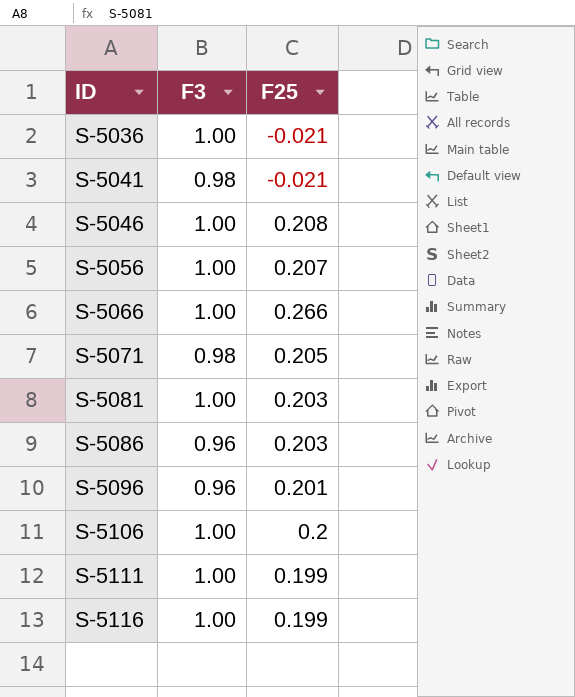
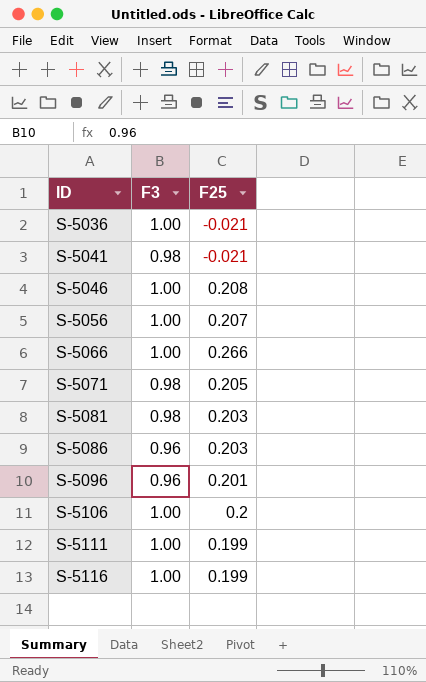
S-5081 | F3: 1.00 -> 0.98

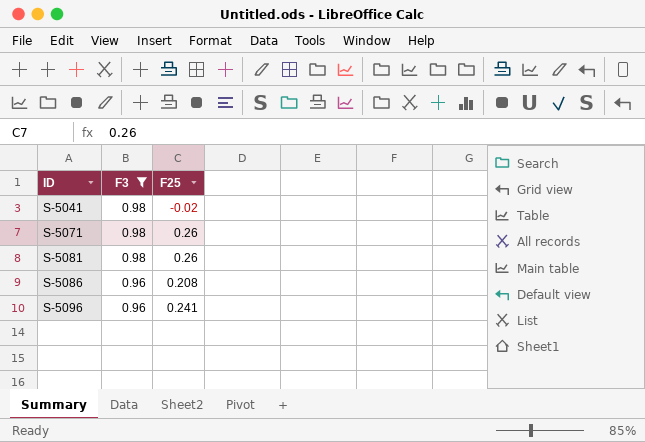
filter: none -> F3 != 1.00
S-5041 | F25: -0.021 -> -0.02
S-5071 | F25: 0.205 -> 0.26
S-5081 | F25: 0.203 -> 0.26
S-5086 | F25: 0.203 -> 0.208
S-5096 | F25: 0.201 -> 0.241

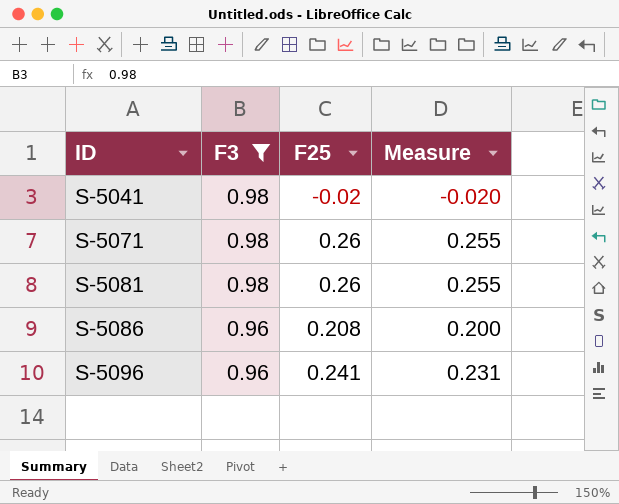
column Measure | formula: none -> [F3] * [F25]

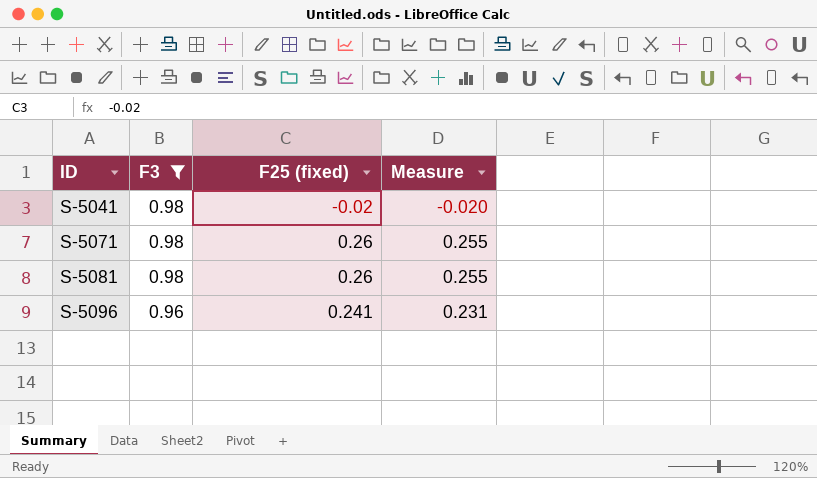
column name: F25 -> F25 (fixed)
row S-5086: 0.96 | 0.208 | 0.200 -> none

